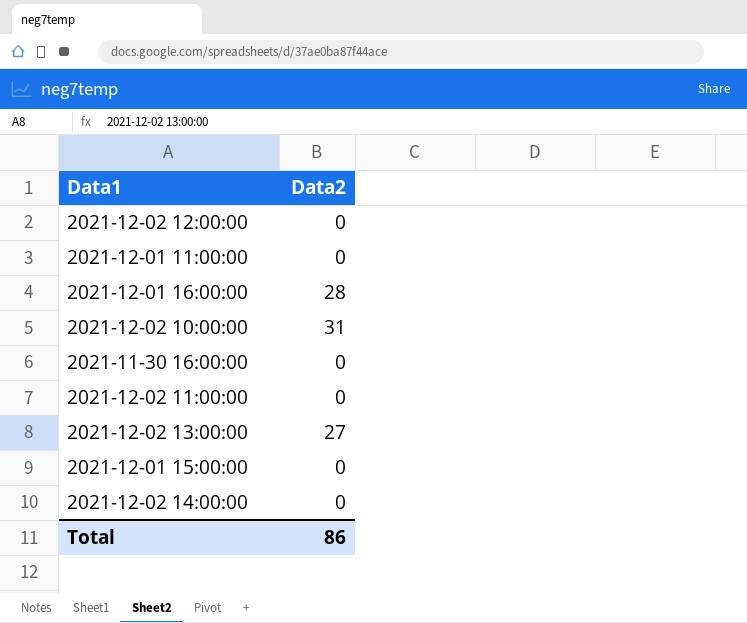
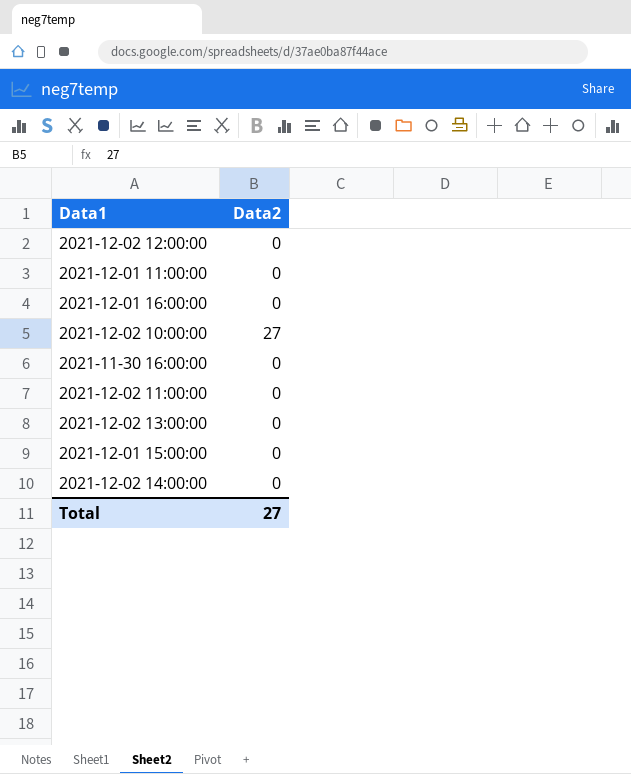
2021-12-01 16:00:00 | Data2: 28 -> 0
2021-12-02 10:00:00 | Data2: 31 -> 27
2021-12-02 13:00:00 | Data2: 27 -> 0
Total | Data2: 86 -> 27

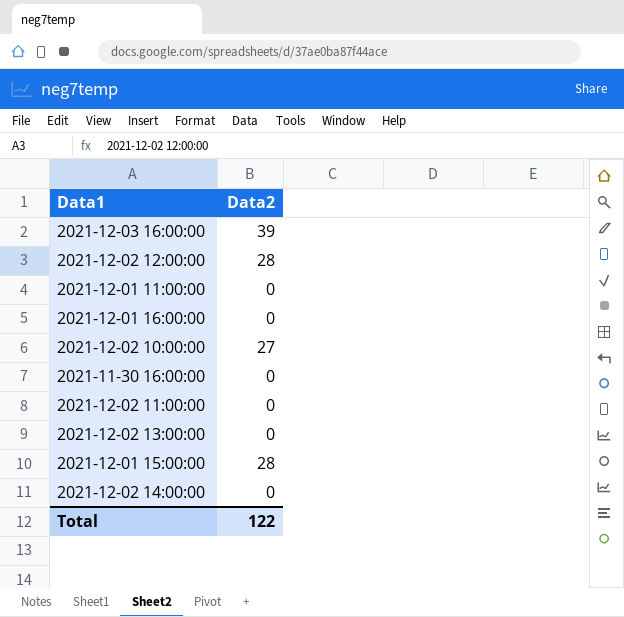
row 2021-12-03 16:00:00: none -> 39
2021-12-02 12:00:00 | Data2: 0 -> 28
2021-12-01 15:00:00 | Data2: 0 -> 28
Total | Data2: 27 -> 122

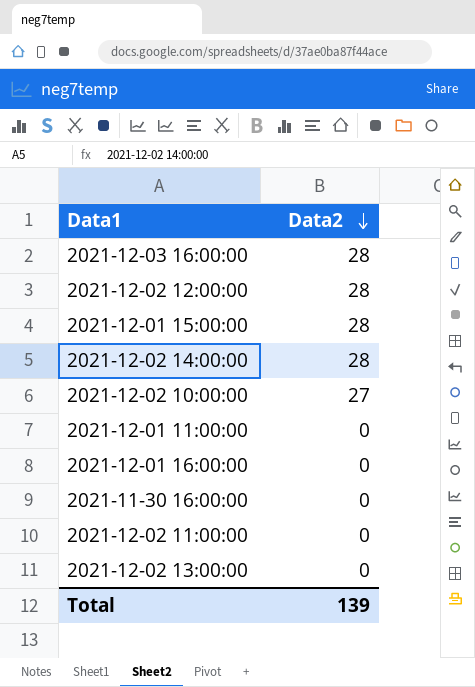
row order: none -> Data2 descending
2021-12-03 16:00:00 | Data2: 39 -> 28
2021-12-02 14:00:00 | Data2: 0 -> 28
Total | Data2: 122 -> 139

